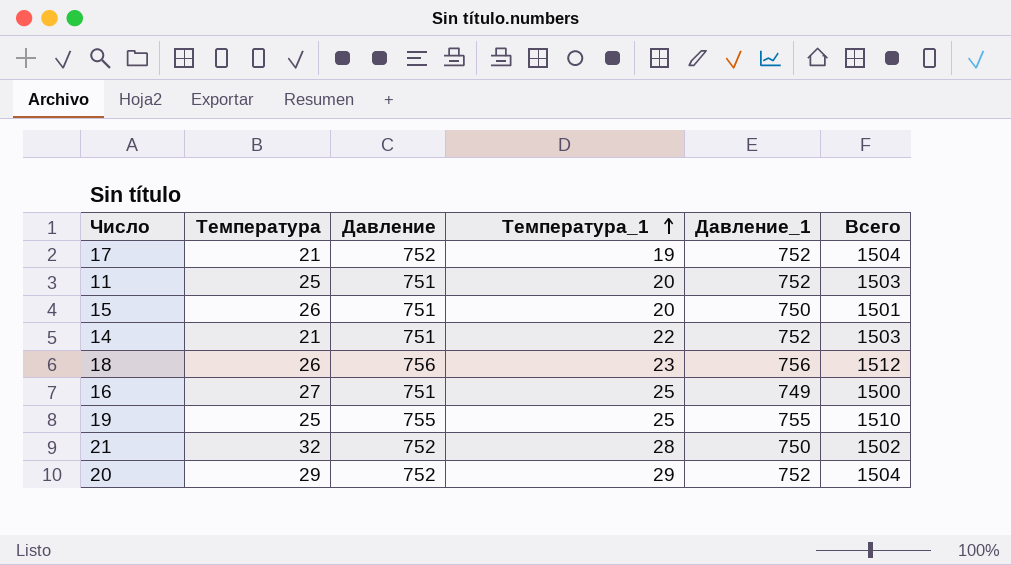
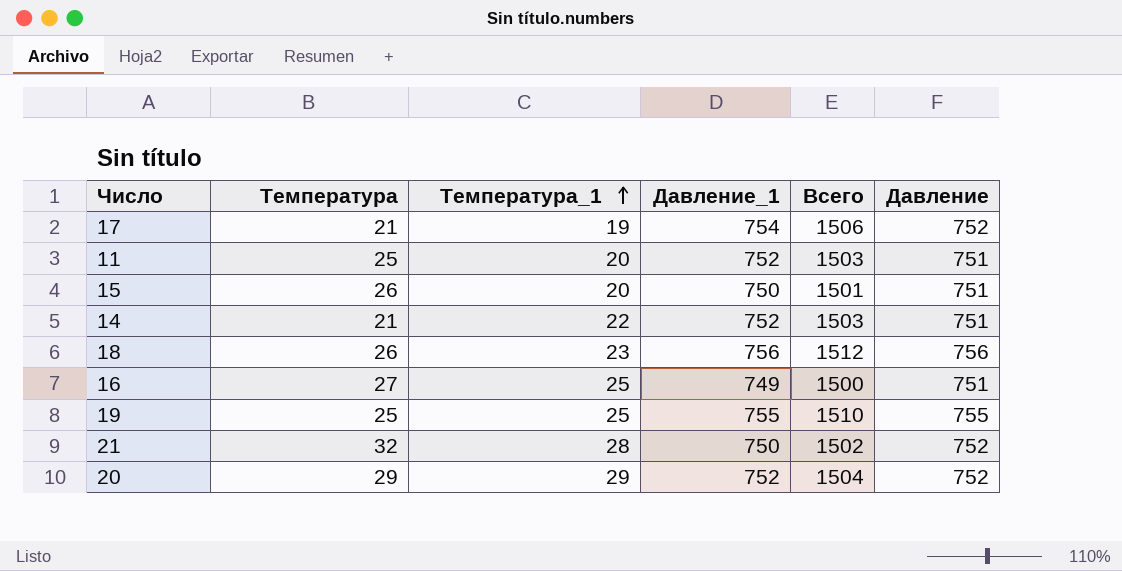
column Давление | position: 3 -> 6
17 | Давление_1: 752 -> 754
17 | Всего: 1504 -> 1506

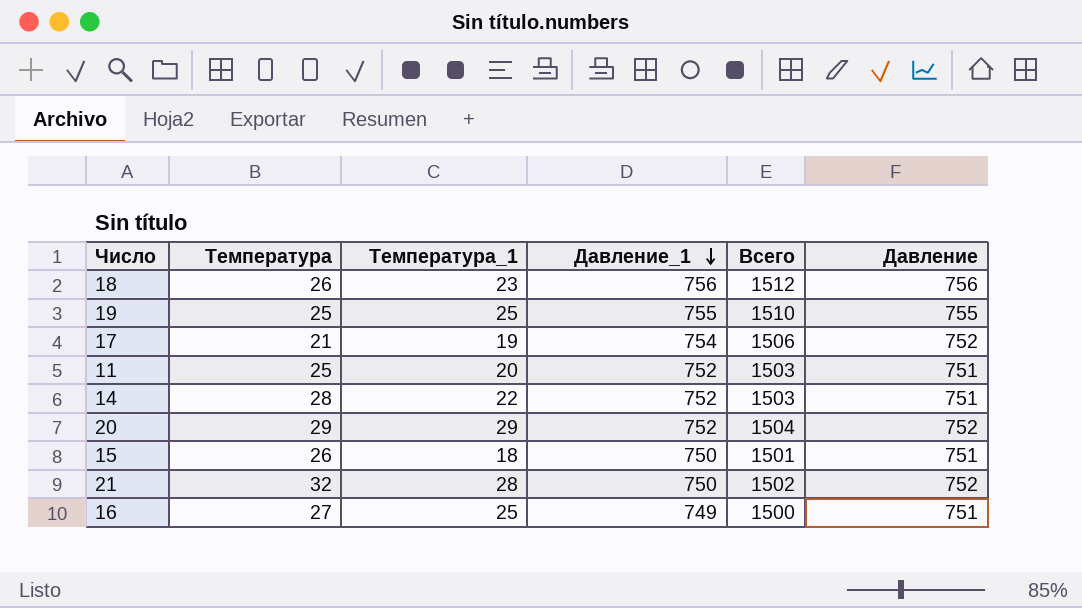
row order: Температура_1 ascending -> Давление_1 descending
14 | Температура: 21 -> 28
15 | Температура_1: 20 -> 18

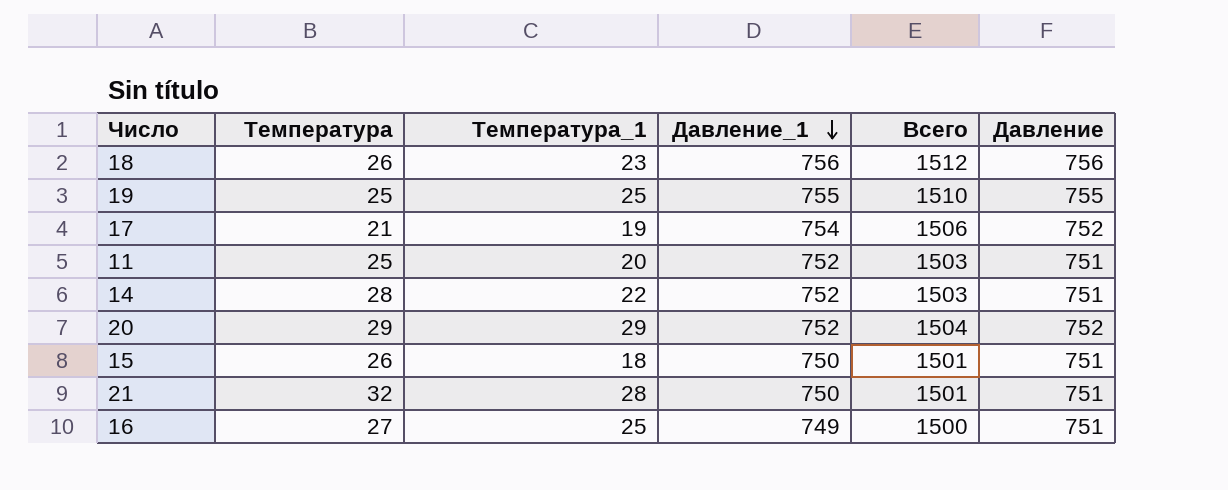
21 | Всего: 1502 -> 1501
21 | Давление: 752 -> 751

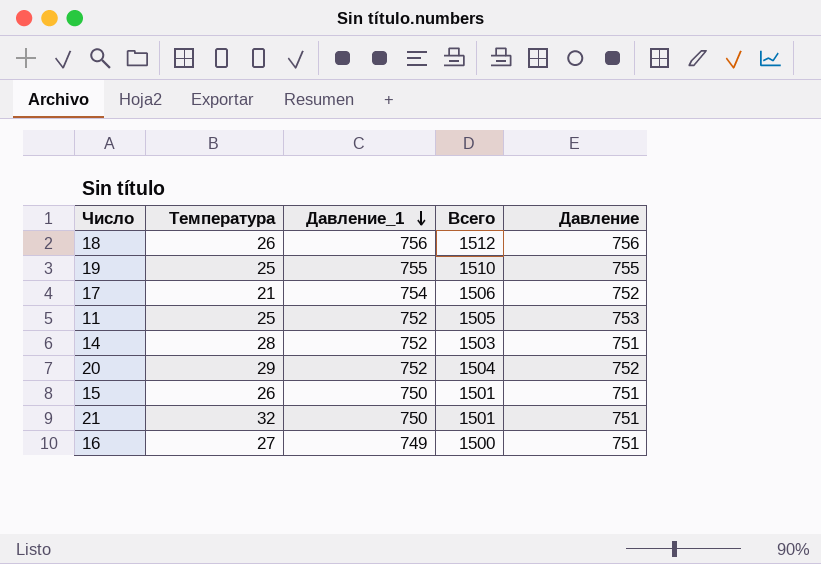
column Температура_1 | position: 3 -> none
11 | Всего: 1503 -> 1505
11 | Давление: 751 -> 753

